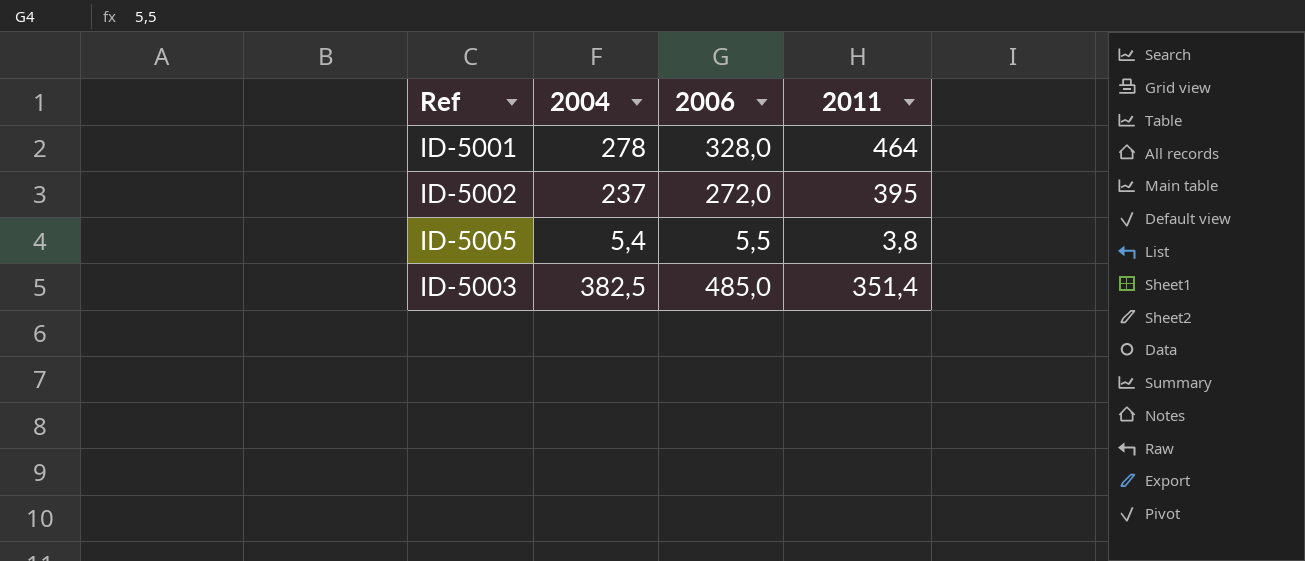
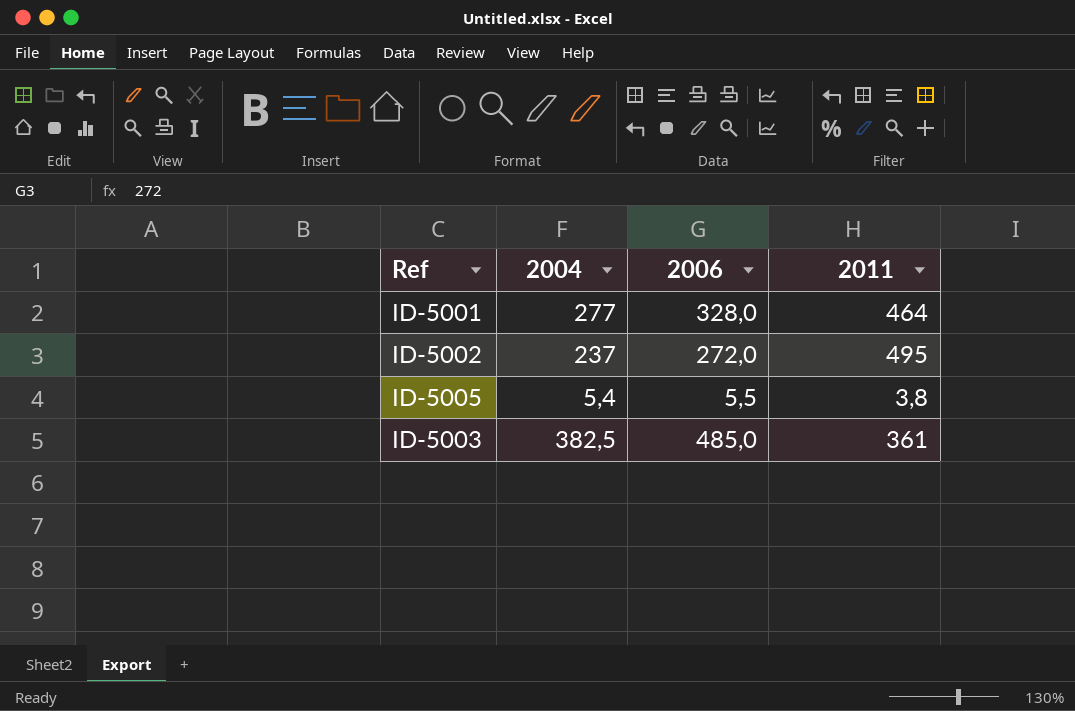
ID-5001 | 2004: 278 -> 277
ID-5002 | 2011: 395 -> 495
ID-5003 | 2011: 351,4 -> 361

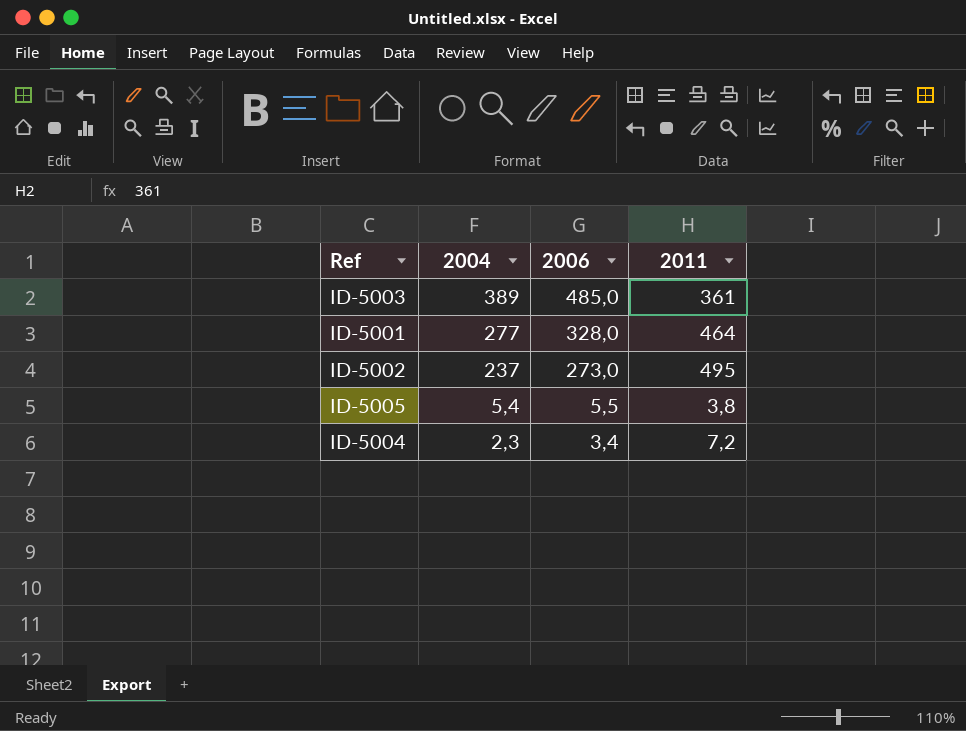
row order: none -> 2004 descending
ID-5003 | 2004: 382,5 -> 389
ID-5002 | 2006: 272,0 -> 273,0
row ID-5004: none -> 2,3 | 3,4 | 7,2

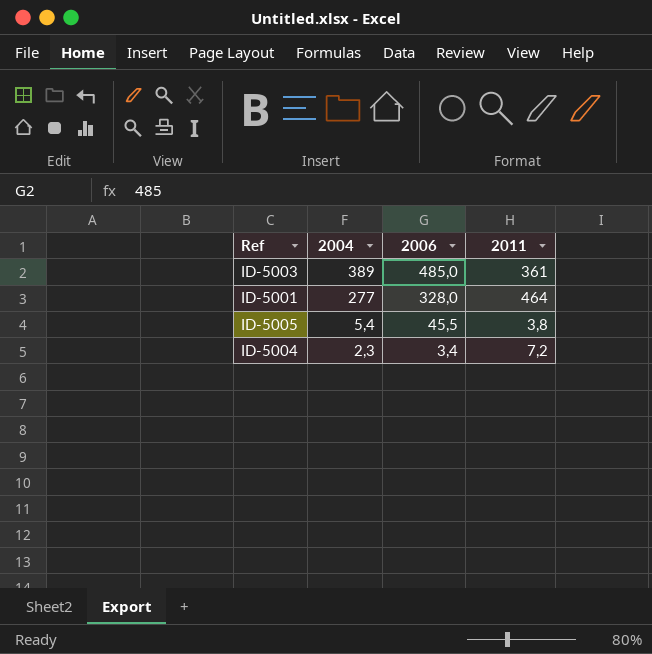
row ID-5002: 237 | 273,0 | 495 -> none
ID-5005 | 2006: 5,5 -> 45,5

